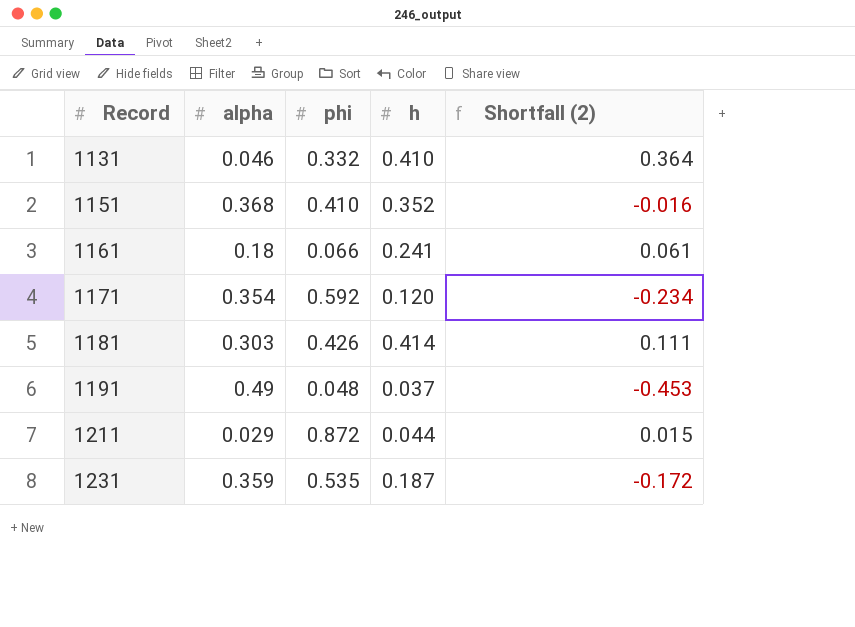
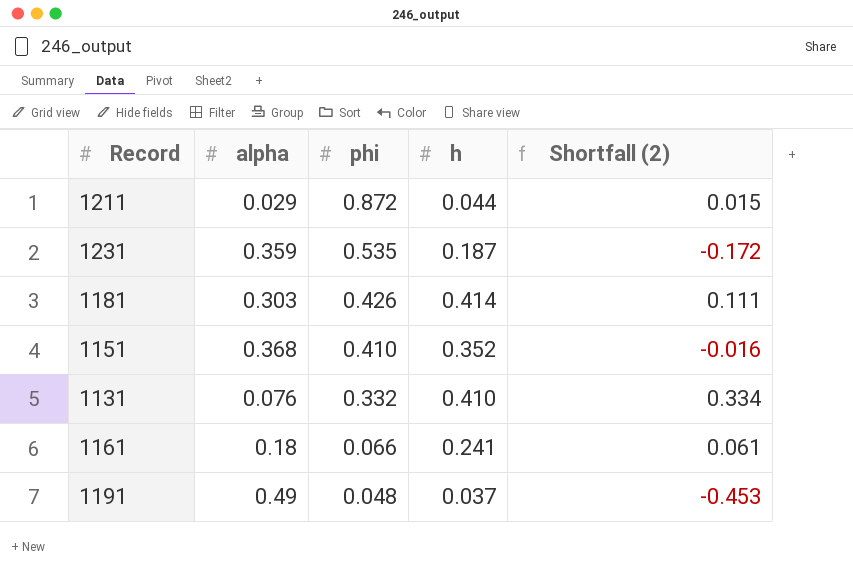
row order: Record ascending -> phi descending
row 1171: 0.354 | 0.592 | 0.120 | -0.234 -> none
1131 | alpha: 0.046 -> 0.076
1131 | Shortfall (2): 0.364 -> 0.334

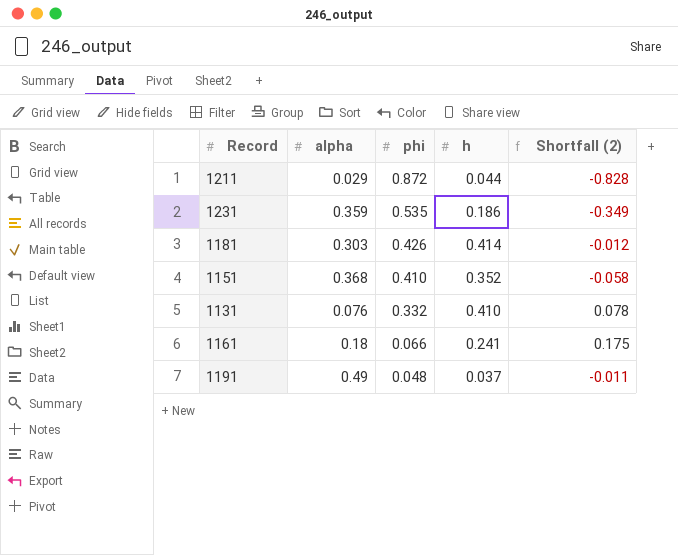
column Shortfall (2) | formula: [h] - [alpha] -> [h] - [phi]
1231 | h: 0.187 -> 0.186

